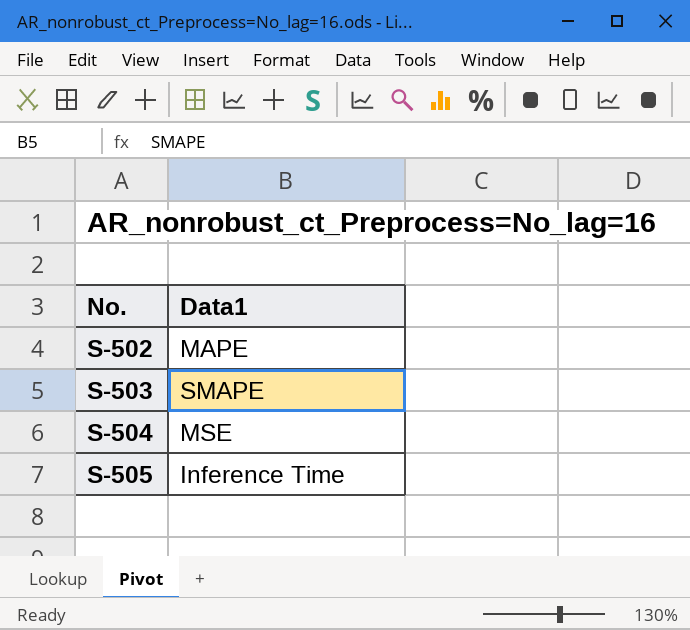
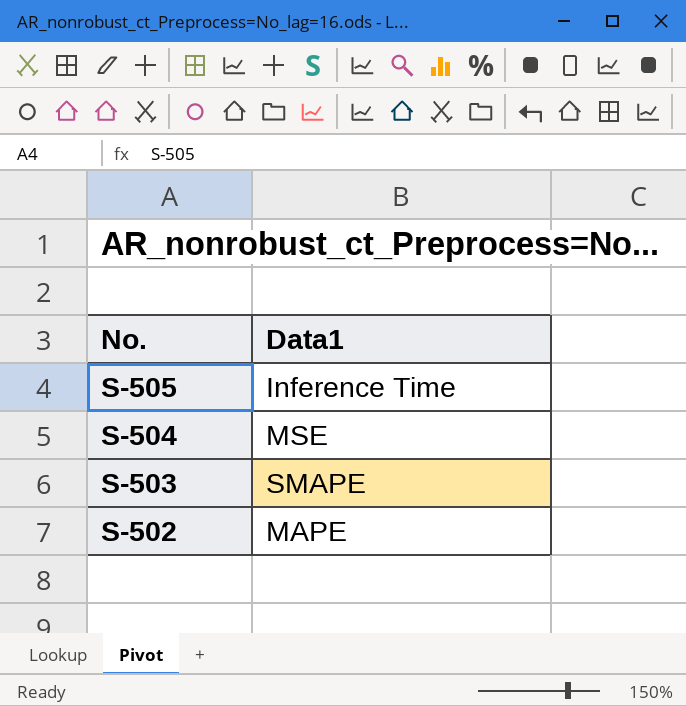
row order: No. ascending -> No. descending

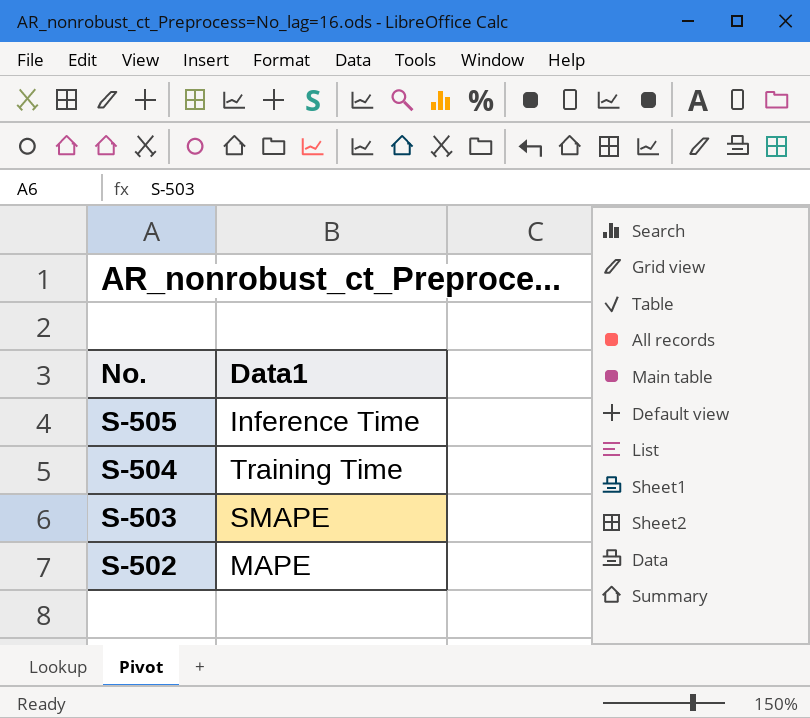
S-504 | Data1: MSE -> Training Time

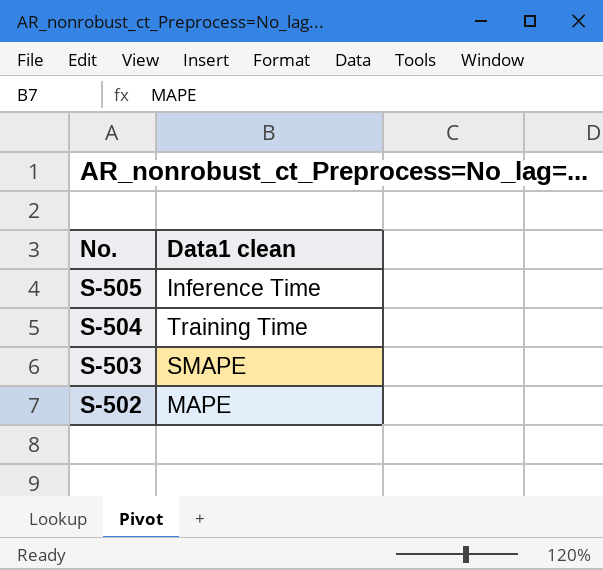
column name: Data1 -> Data1 clean

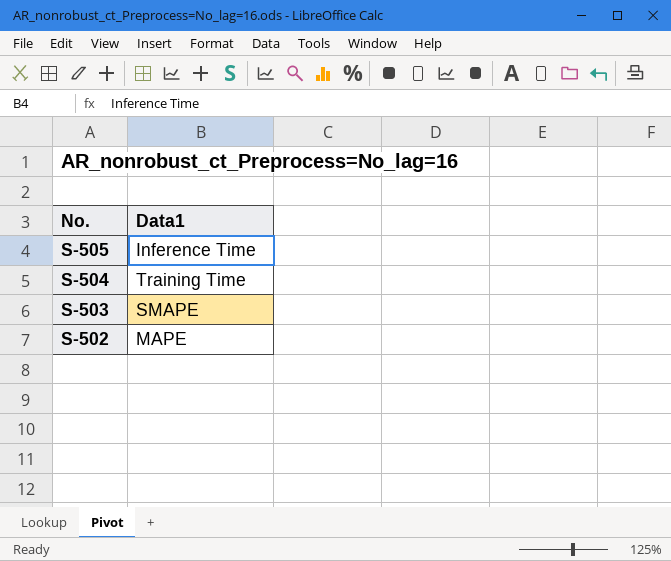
column name: Data1 clean -> Data1

